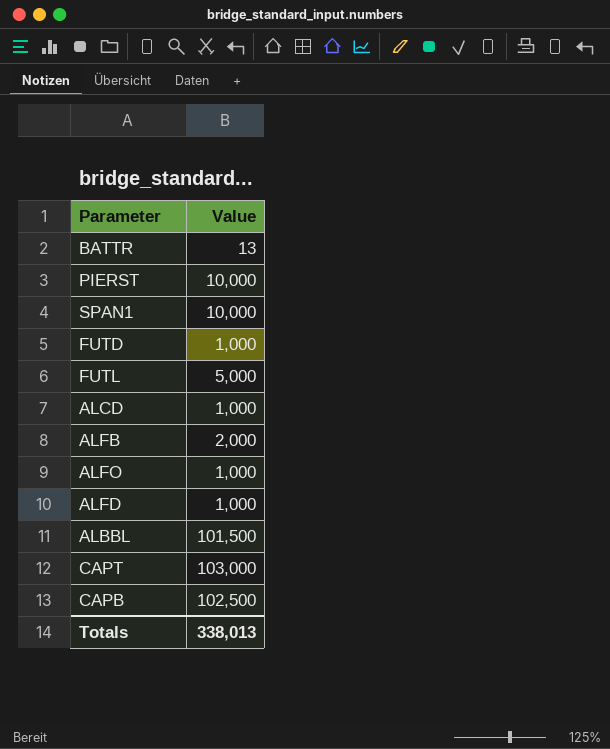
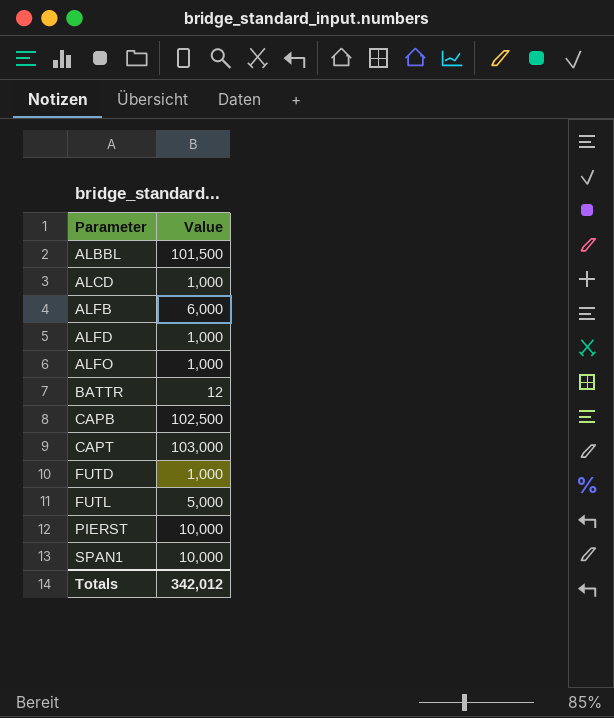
row order: none -> Parameter ascending
ALFB | Value: 2,000 -> 6,000
BATTR | Value: 13 -> 12
Totals | Value: 338,013 -> 342,012

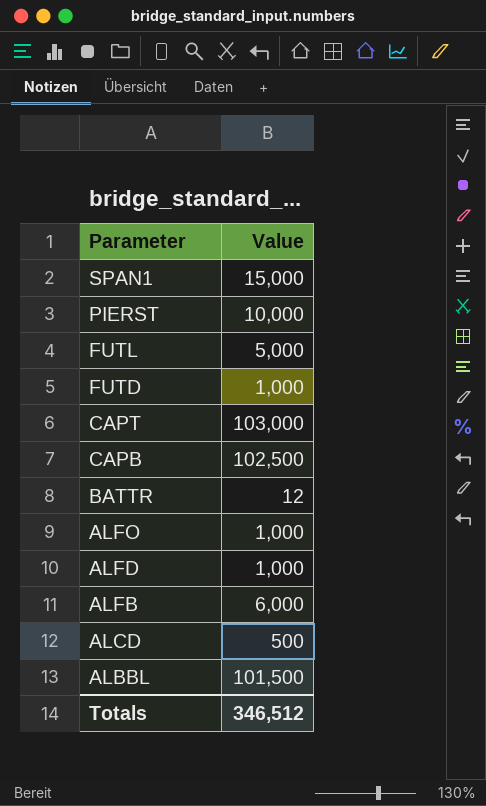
row order: Parameter ascending -> Parameter descending
SPAN1 | Value: 10,000 -> 15,000
ALCD | Value: 1,000 -> 500
Totals | Value: 342,012 -> 346,512

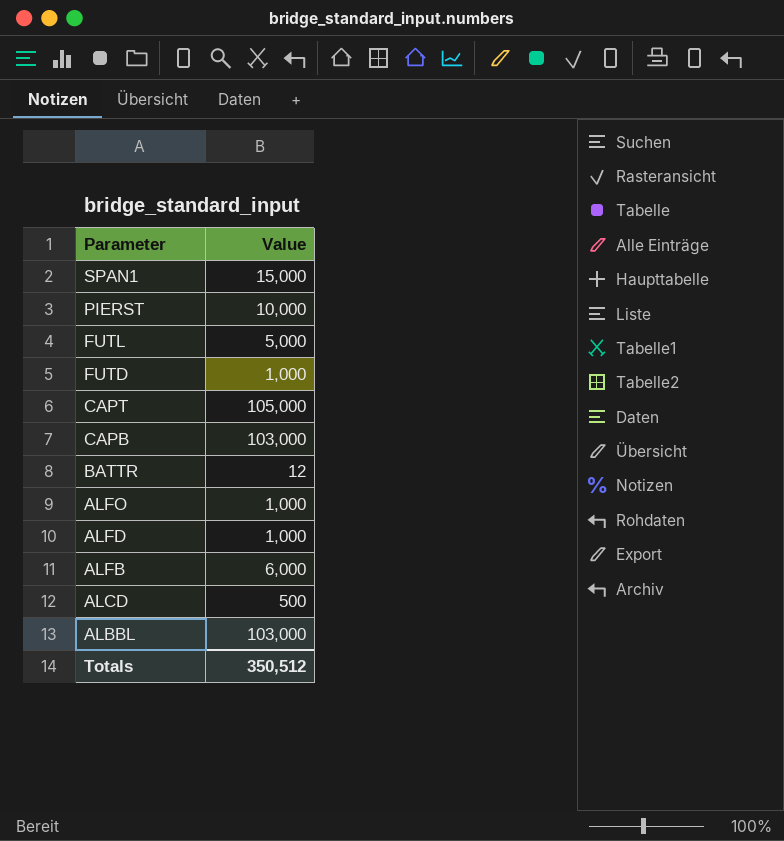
CAPT | Value: 103,000 -> 105,000
CAPB | Value: 102,500 -> 103,000
ALBBL | Value: 101,500 -> 103,000
Totals | Value: 346,512 -> 350,512

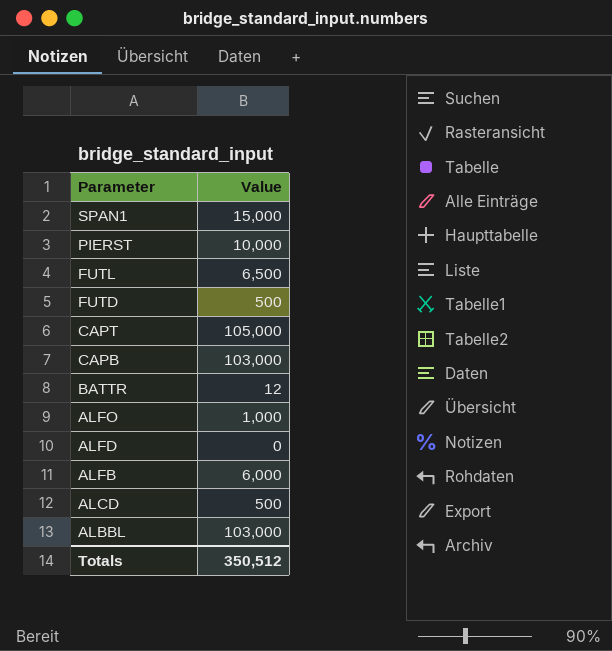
FUTL | Value: 5,000 -> 6,500
FUTD | Value: 1,000 -> 500
ALFD | Value: 1,000 -> 0

